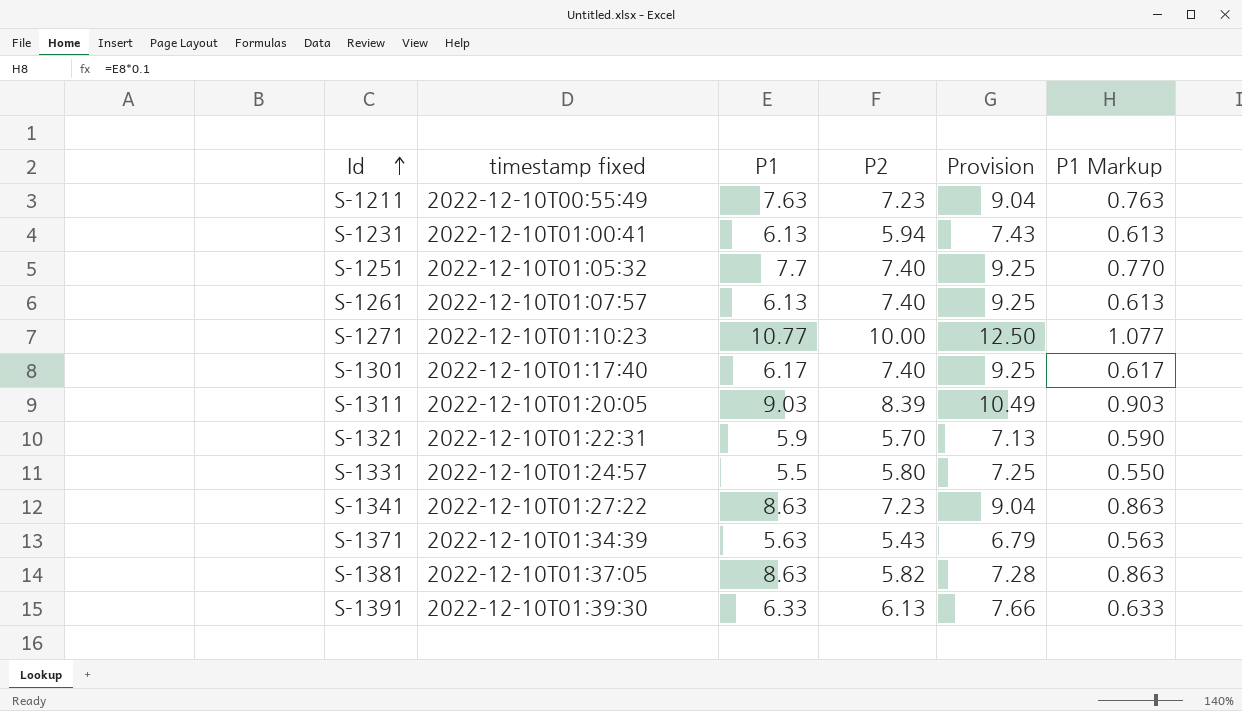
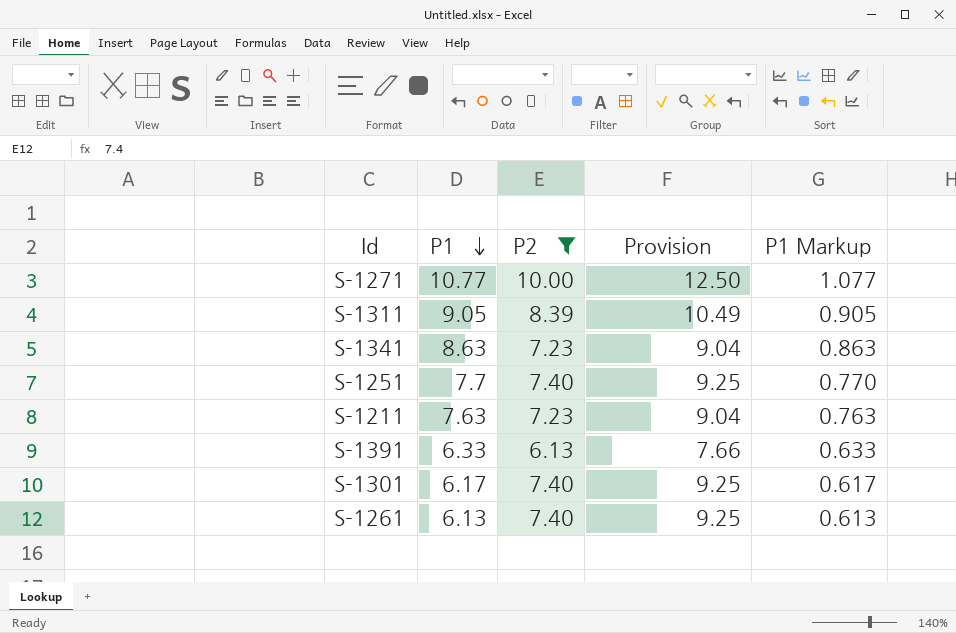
filter: none -> P2 >= 6.13
row order: Id ascending -> P1 descending
column timestamp fixed | position: 2 -> none
S-1311 | P1: 9.03 -> 9.05
S-1311 | P1 Markup: 0.903 -> 0.905

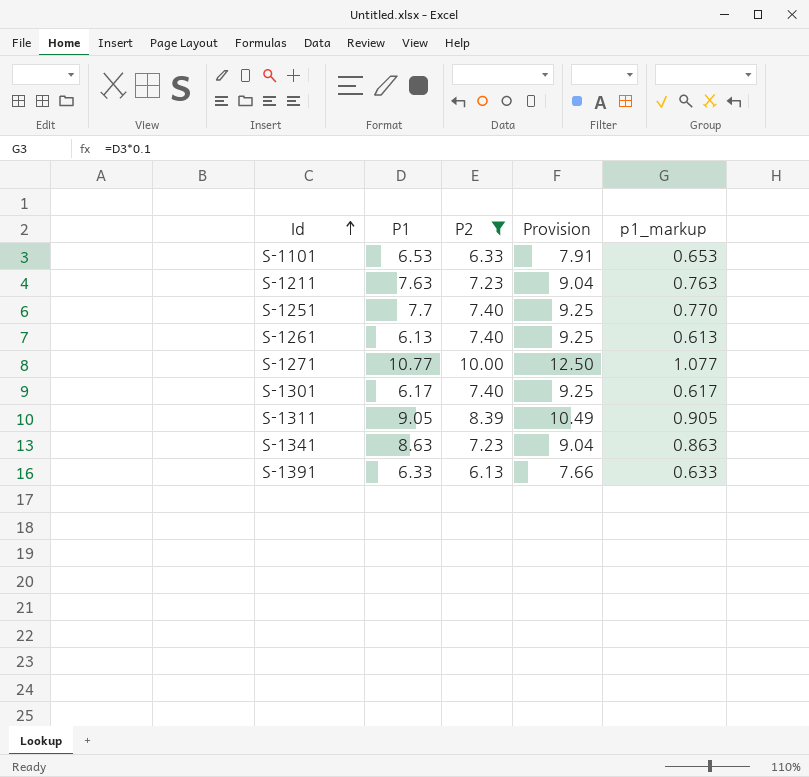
row order: P1 descending -> Id ascending
column name: P1 Markup -> p1_markup
row S-1101: none -> 6.53 | 6.33 | 7.91 | 0.653

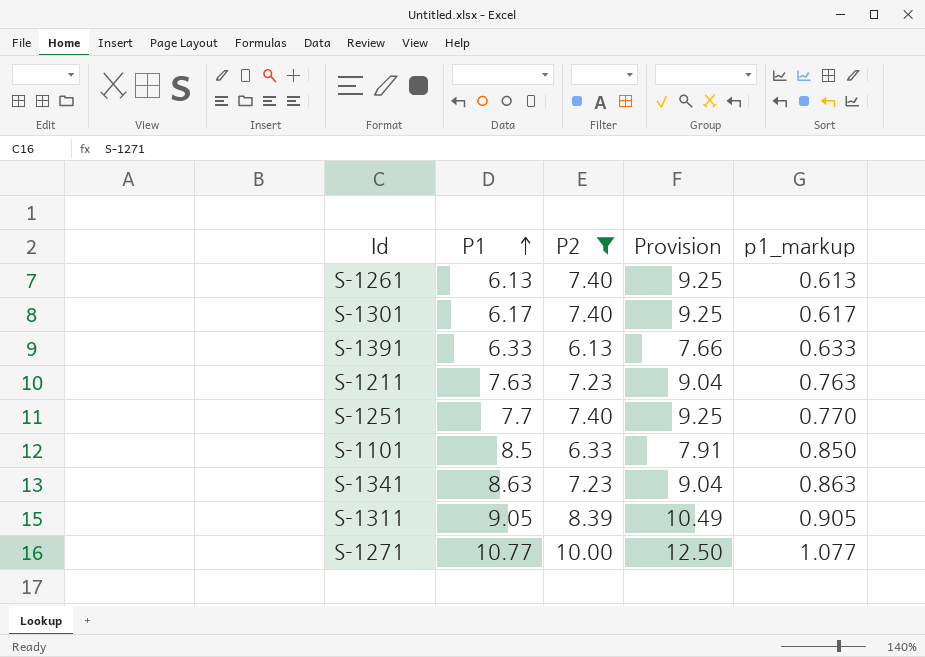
row order: Id ascending -> P1 ascending
S-1101 | P1: 6.53 -> 8.5
S-1101 | p1_markup: 0.653 -> 0.850

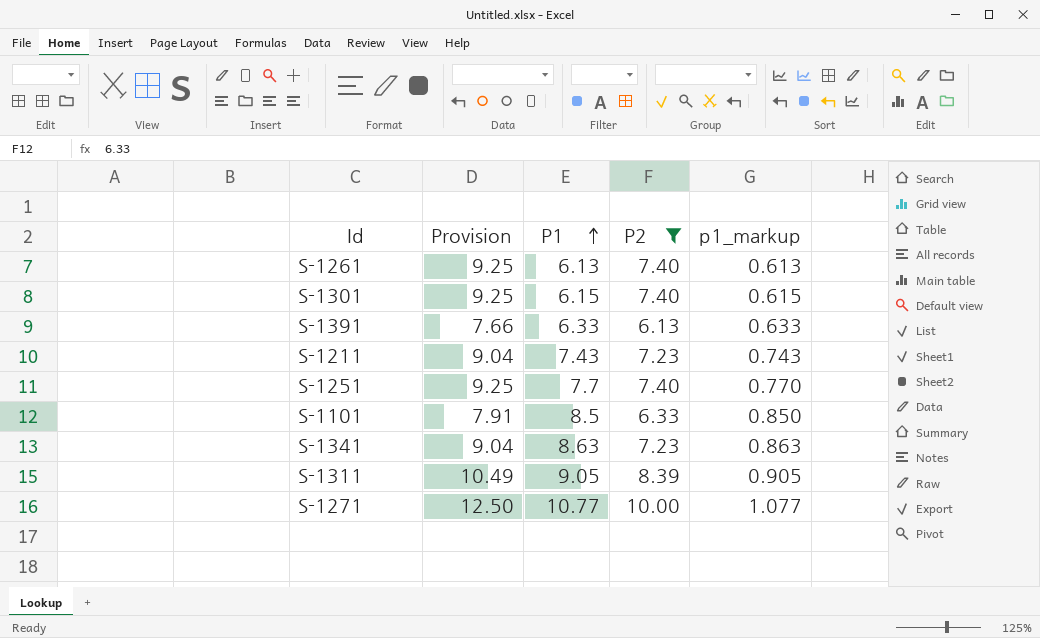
column Provision | position: 4 -> 2
S-1301 | P1: 6.17 -> 6.15
S-1301 | p1_markup: 0.617 -> 0.615
S-1211 | P1: 7.63 -> 7.43
S-1211 | p1_markup: 0.763 -> 0.743

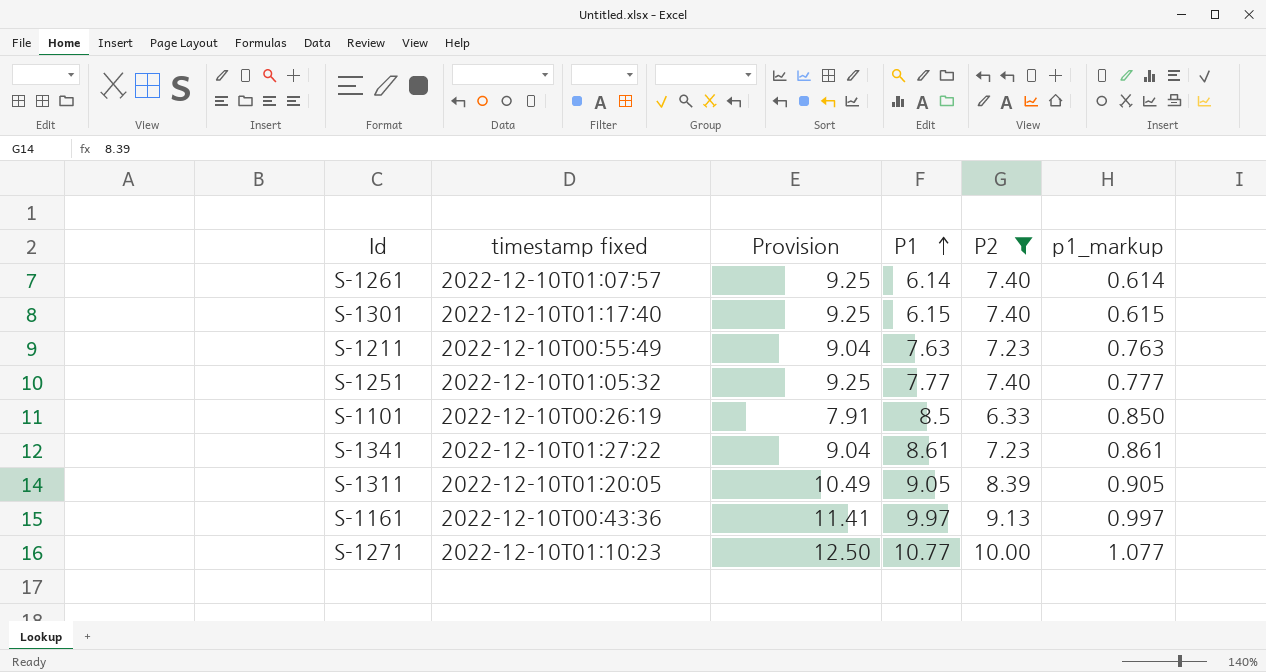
column timestamp fixed | position: none -> 2
row S-1391: 7.66 | 6.33 | 6.13 | 0.633 -> none
S-1261 | P1: 6.13 -> 6.14
S-1261 | p1_markup: 0.613 -> 0.614
S-1211 | P1: 7.43 -> 7.63
S-1211 | p1_markup: 0.743 -> 0.763
S-1251 | P1: 7.7 -> 7.77
S-1251 | p1_markup: 0.770 -> 0.777
S-1341 | P1: 8.63 -> 8.61
S-1341 | p1_markup: 0.863 -> 0.861
row S-1161: none -> 2022-12-10T00:43:36 | 11.41 | 9.97 | 9.13 | 0.997

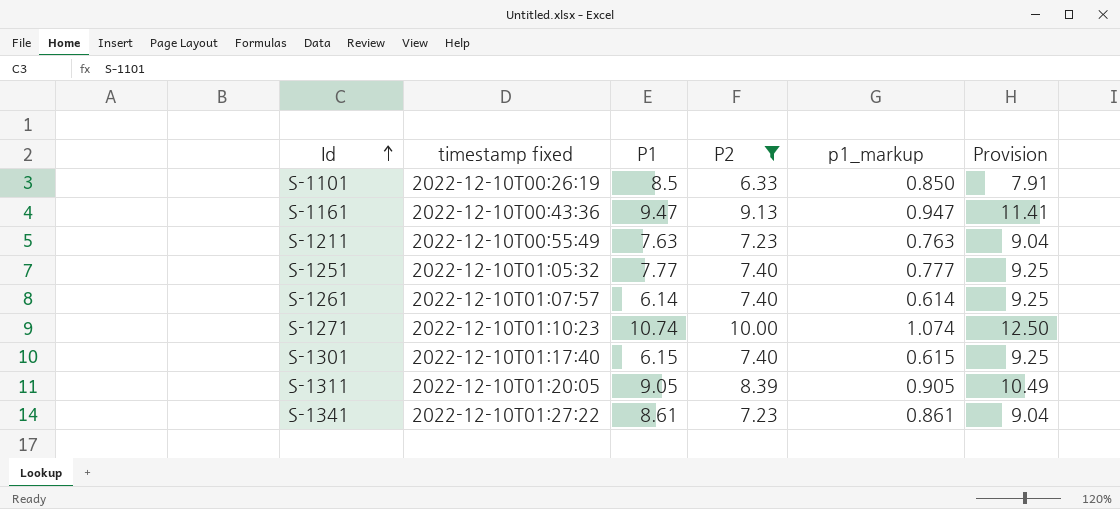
row order: P1 ascending -> Id ascending
column Provision | position: 3 -> 6
S-1161 | P1: 9.97 -> 9.47
S-1161 | p1_markup: 0.997 -> 0.947
S-1271 | P1: 10.77 -> 10.74
S-1271 | p1_markup: 1.077 -> 1.074

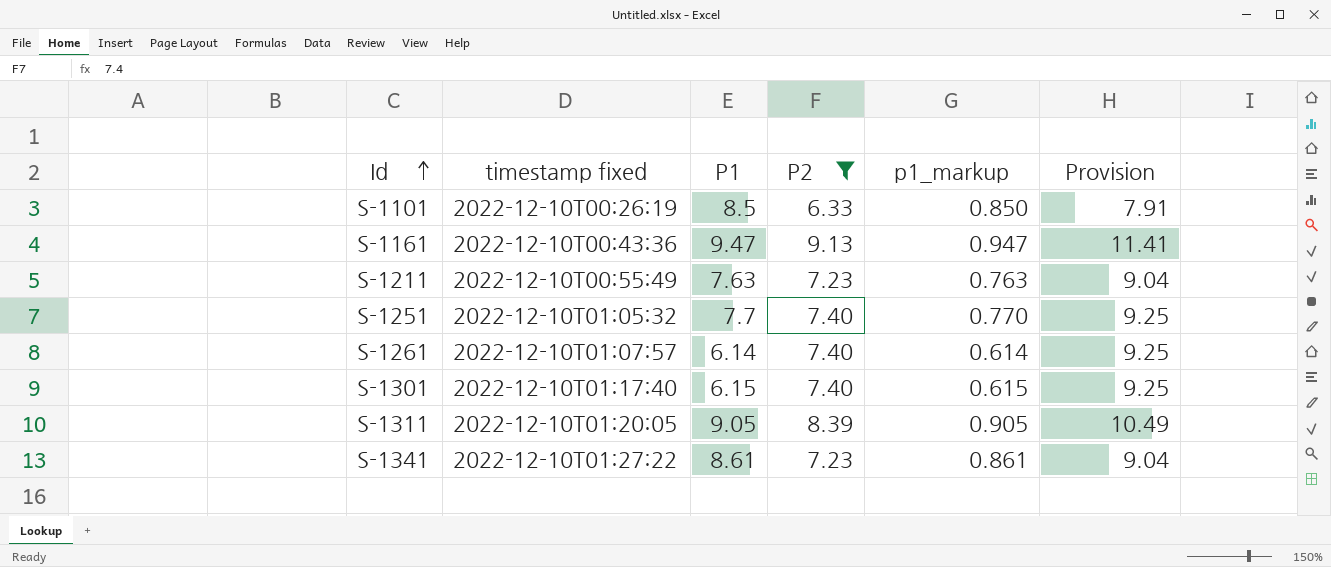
row S-1271: 2022-12-10T01:10:23 | 10.74 | 10.00 | 1.074 | 12.50 -> none
S-1251 | P1: 7.77 -> 7.7
S-1251 | p1_markup: 0.777 -> 0.770

